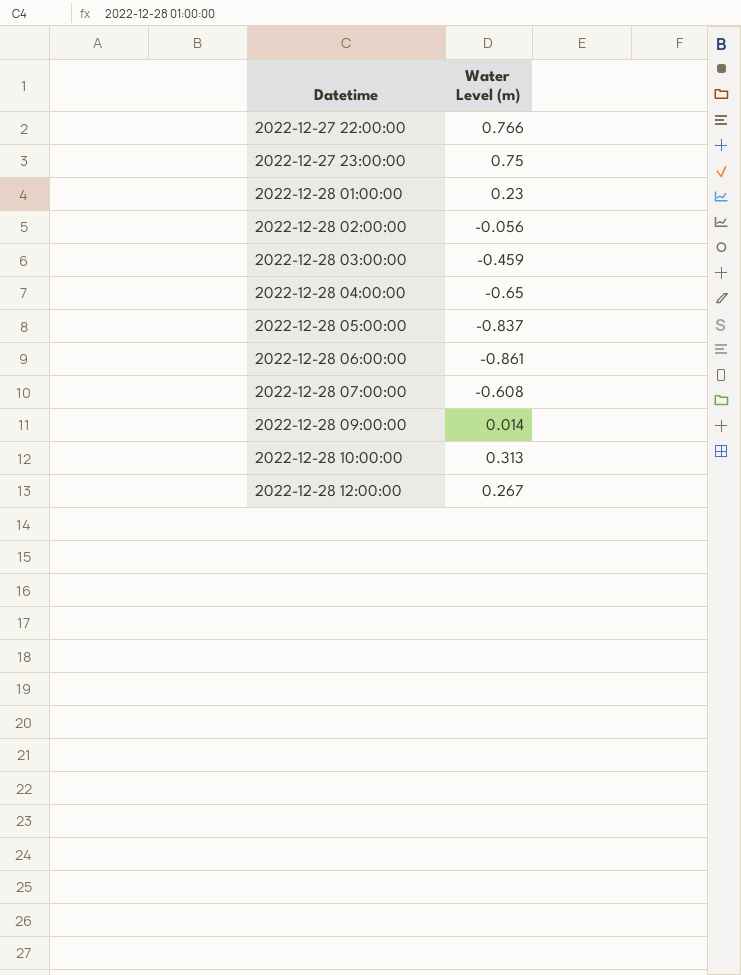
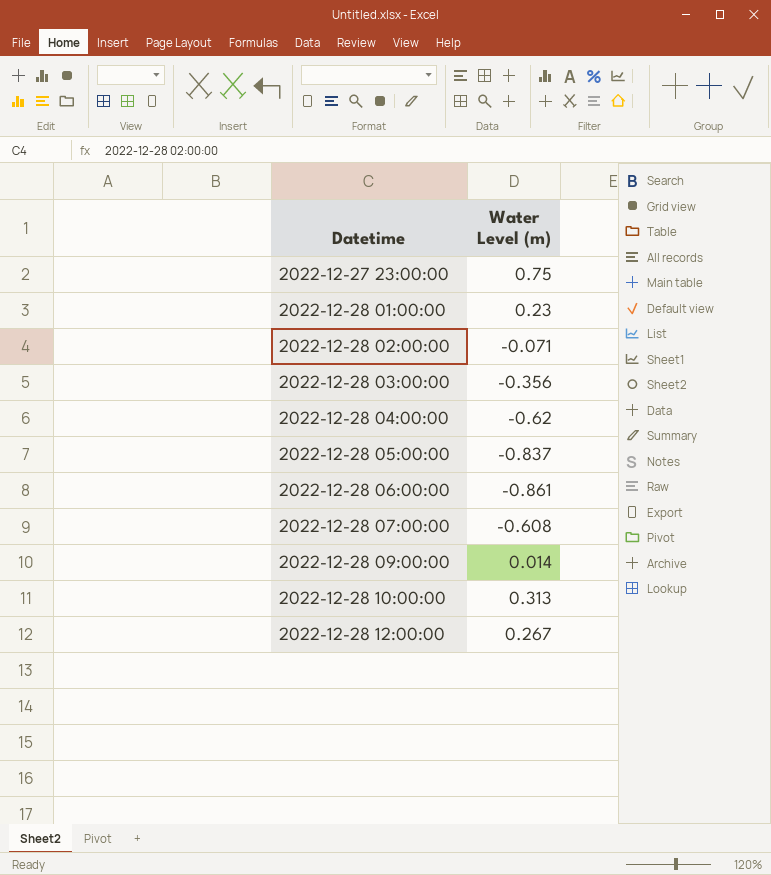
row 2022-12-27 22:00:00: 0.766 -> none
2022-12-28 02:00:00 | Water Level (m): -0.056 -> -0.071
2022-12-28 03:00:00 | Water Level (m): -0.459 -> -0.356
2022-12-28 04:00:00 | Water Level (m): -0.65 -> -0.62

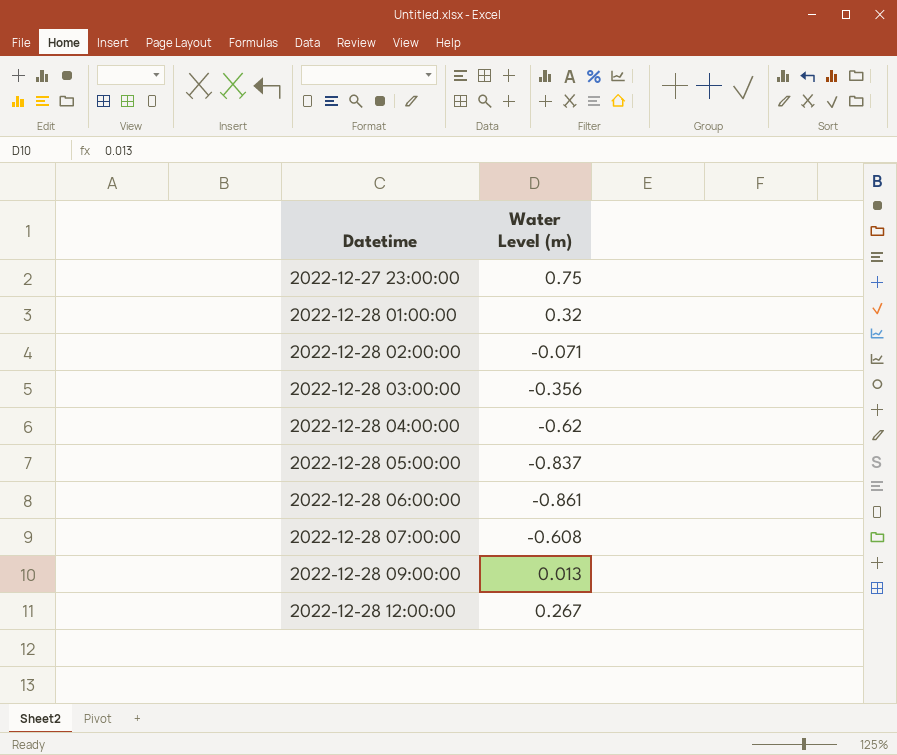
row 2022-12-28 10:00:00: 0.313 -> none
2022-12-28 01:00:00 | Water Level (m): 0.23 -> 0.32
2022-12-28 09:00:00 | Water Level (m): 0.014 -> 0.013

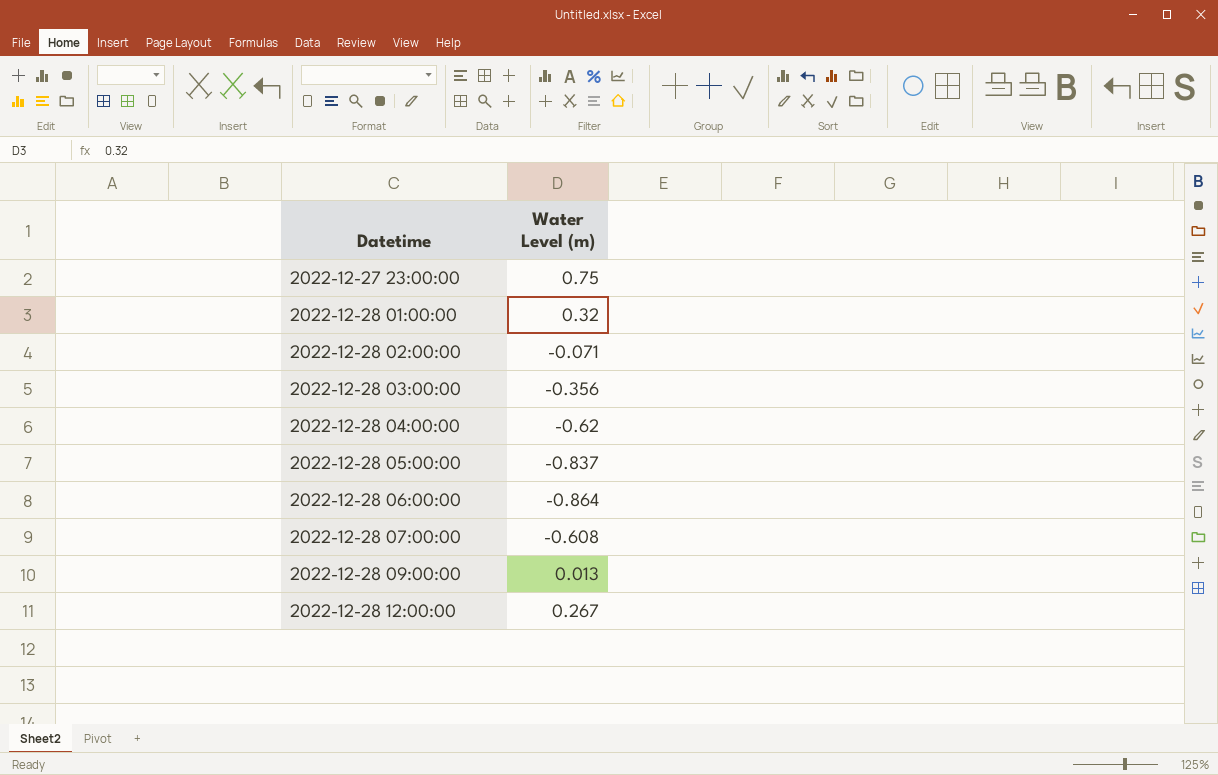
2022-12-28 06:00:00 | Water Level (m): -0.861 -> -0.864

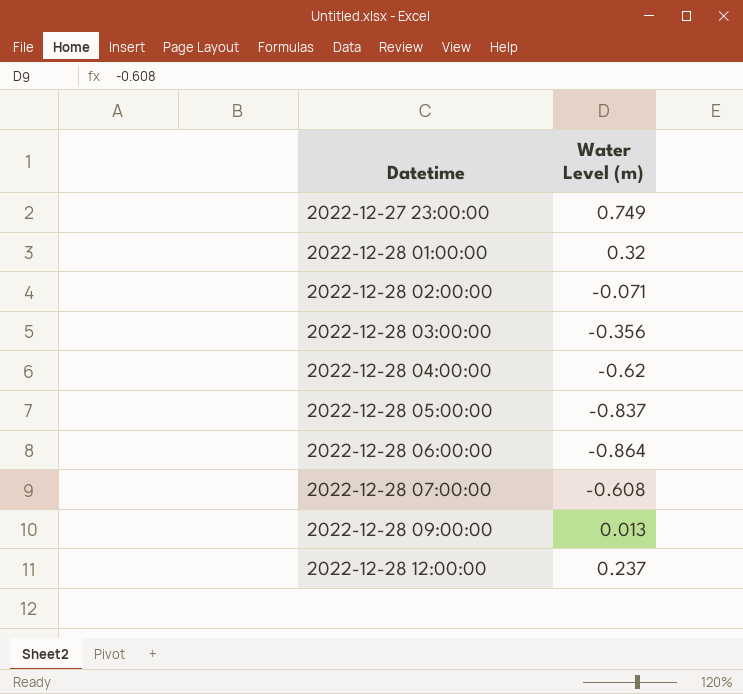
2022-12-27 23:00:00 | Water Level (m): 0.75 -> 0.749
2022-12-28 12:00:00 | Water Level (m): 0.267 -> 0.237

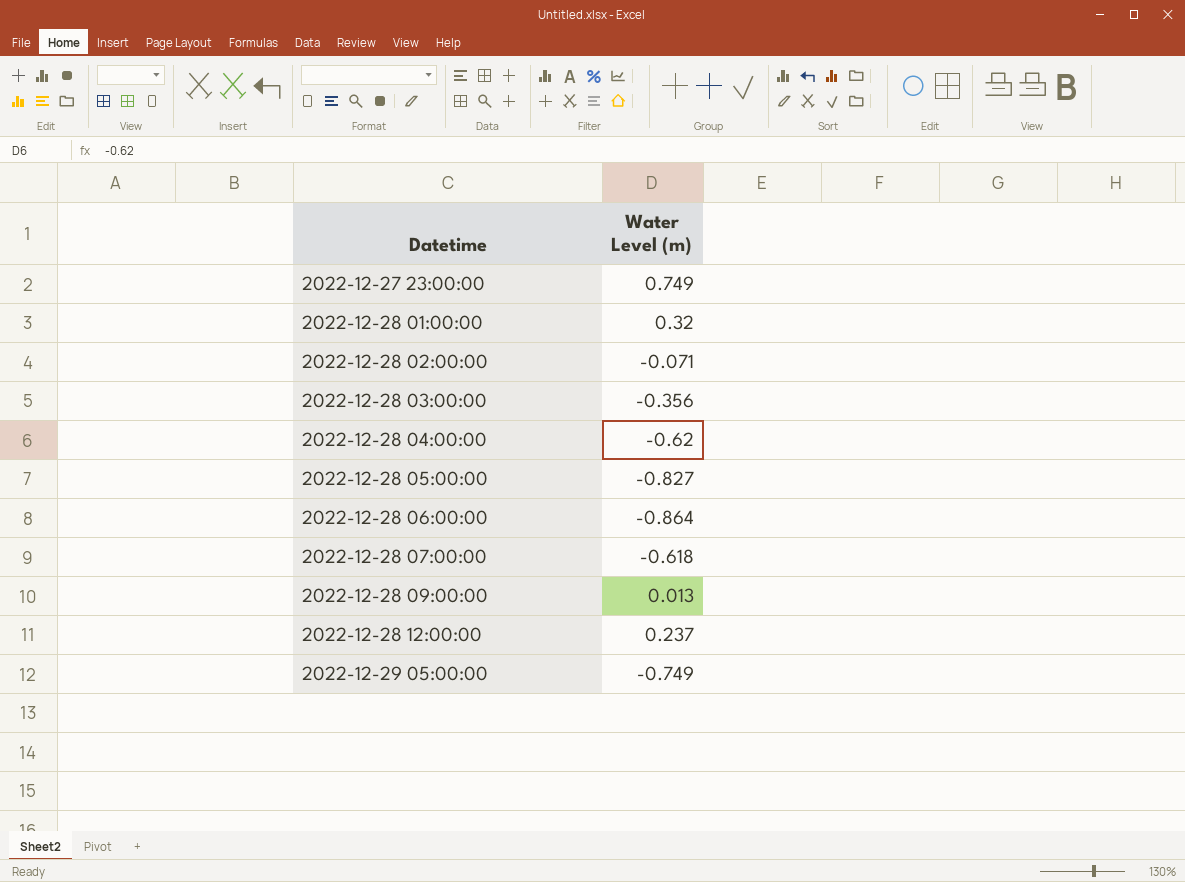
2022-12-28 05:00:00 | Water Level (m): -0.837 -> -0.827
2022-12-28 07:00:00 | Water Level (m): -0.608 -> -0.618
row 2022-12-29 05:00:00: none -> -0.749

